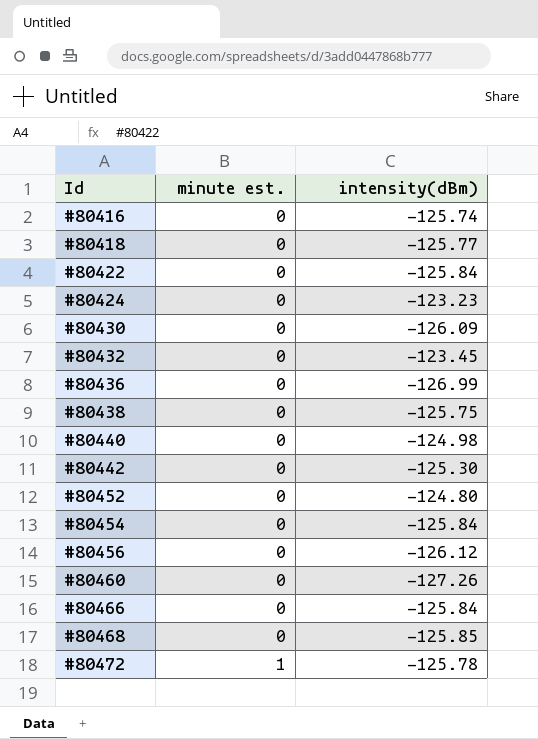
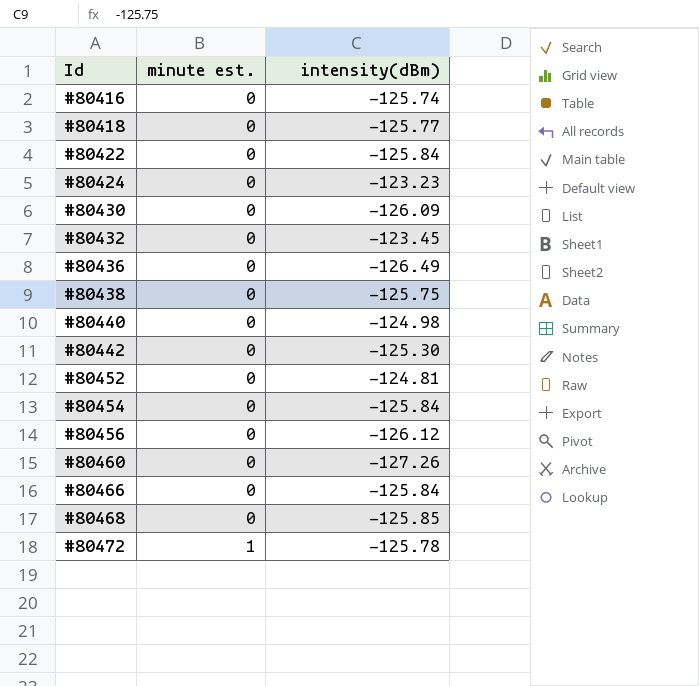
#80436 | intensity(dBm): -126.99 -> -126.49
#80452 | intensity(dBm): -124.80 -> -124.81

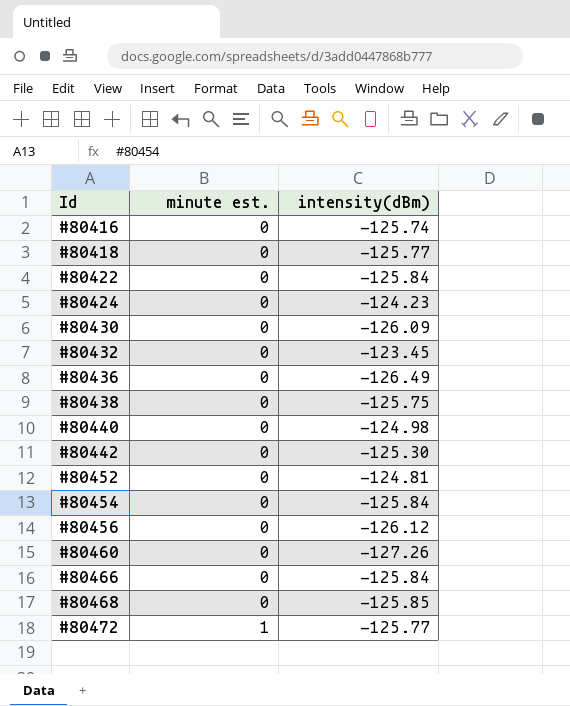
#80424 | intensity(dBm): -123.23 -> -124.23
#80472 | intensity(dBm): -125.78 -> -125.77

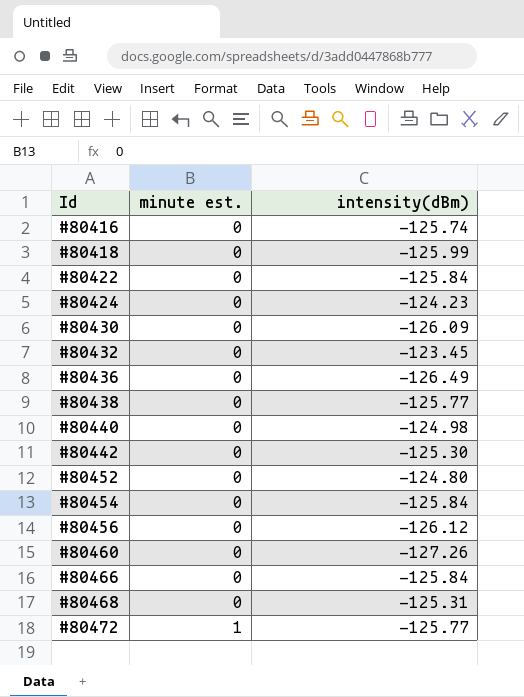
#80418 | intensity(dBm): -125.77 -> -125.99
#80438 | intensity(dBm): -125.75 -> -125.77
#80452 | intensity(dBm): -124.81 -> -124.80
#80468 | intensity(dBm): -125.85 -> -125.31

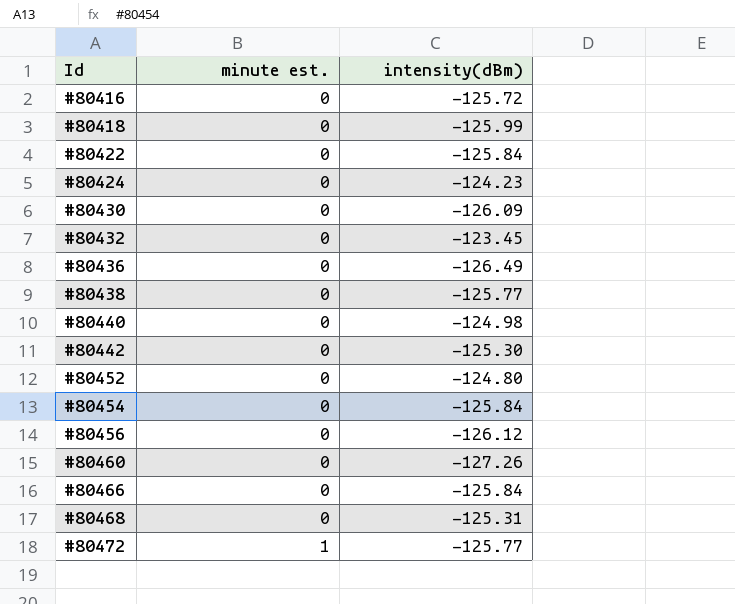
#80416 | intensity(dBm): -125.74 -> -125.72

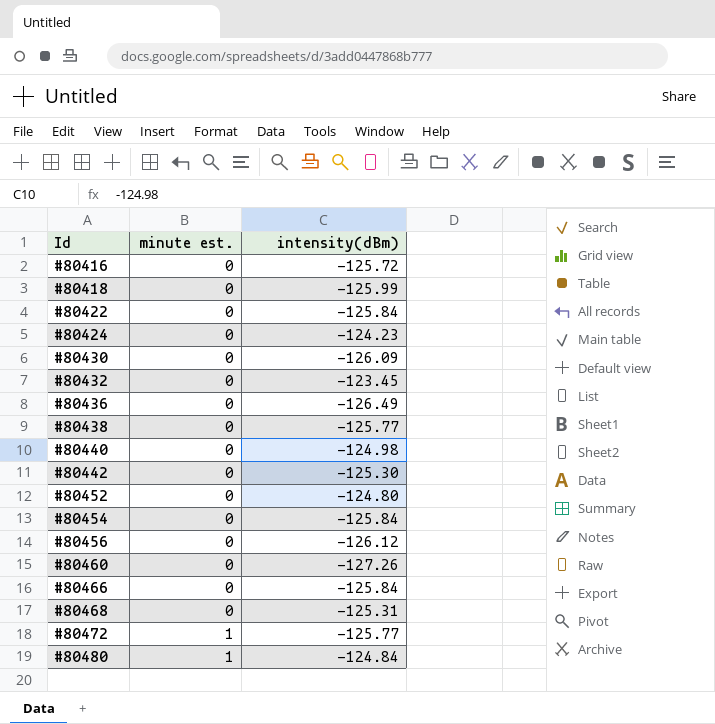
row #80480: none -> 1 | -124.84

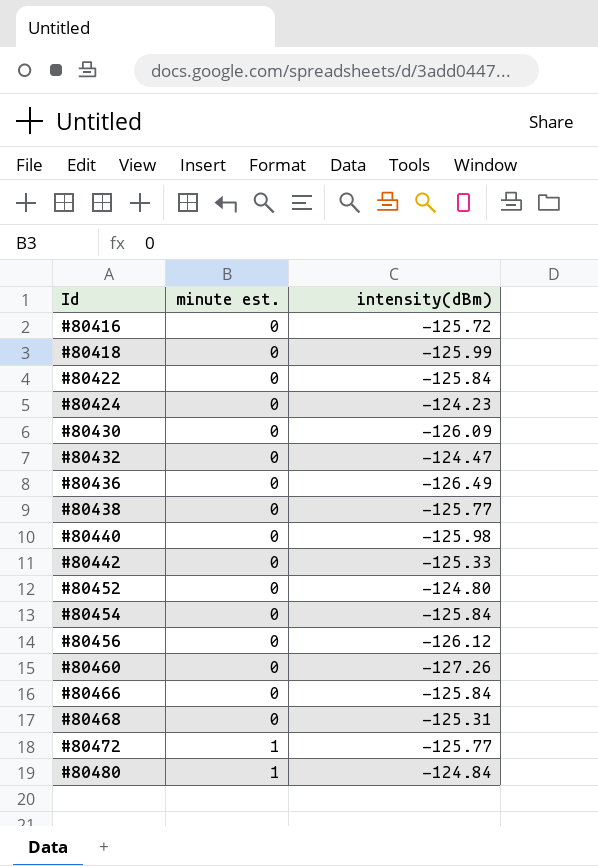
#80432 | intensity(dBm): -123.45 -> -124.47
#80440 | intensity(dBm): -124.98 -> -125.98
#80442 | intensity(dBm): -125.30 -> -125.33

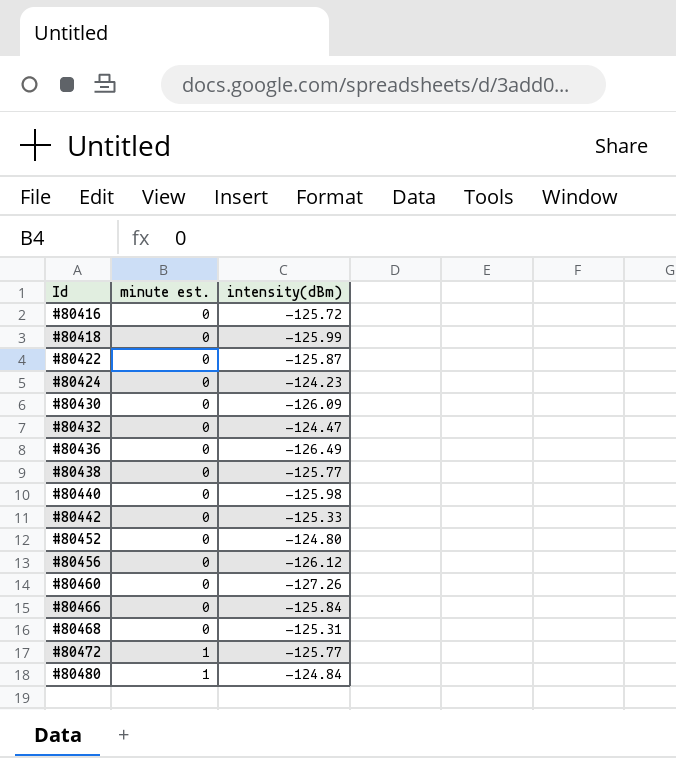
row #80454: 0 | -125.84 -> none
#80422 | intensity(dBm): -125.84 -> -125.87

